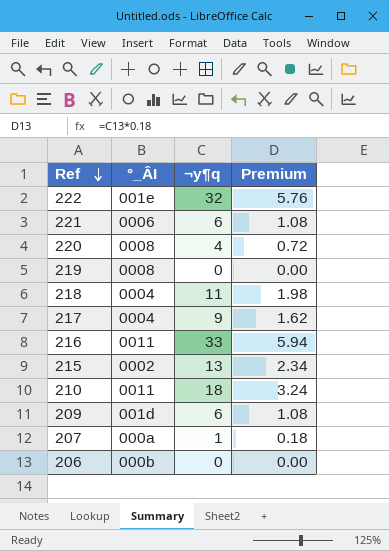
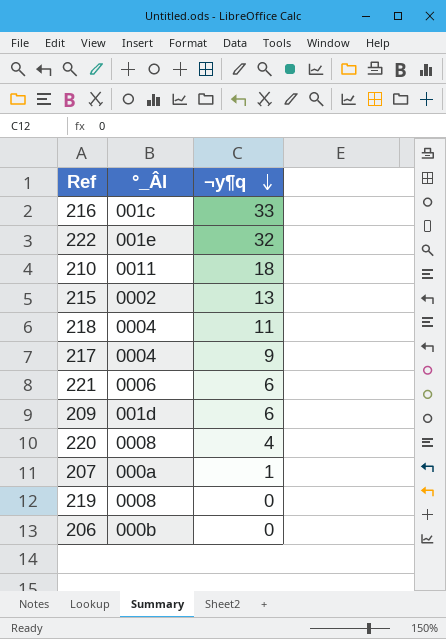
row order: Ref descending -> ¬y¶q descending
column Premium | formula: [¬y¶q] * 0.18 -> none
216 | °_ÂI: 0011 -> 001c

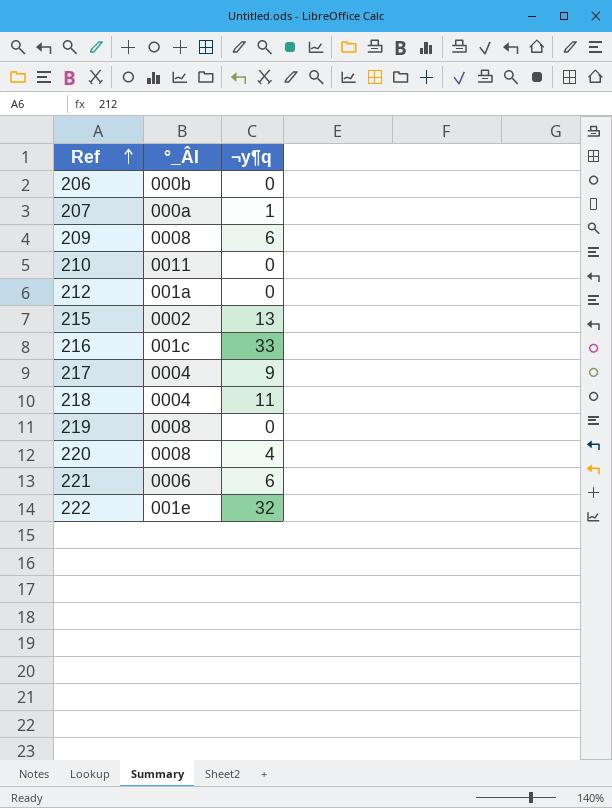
row order: ¬y¶q descending -> Ref ascending
209 | °_ÂI: 001d -> 0008
210 | ¬y¶q: 18 -> 0
row 212: none -> 001a | 0

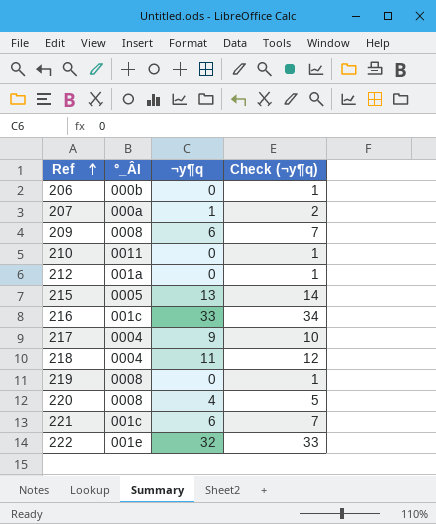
column Check (¬y¶q) | formula: none -> [¬y¶q] + 1
215 | °_ÂI: 0002 -> 0005
221 | °_ÂI: 0006 -> 001c

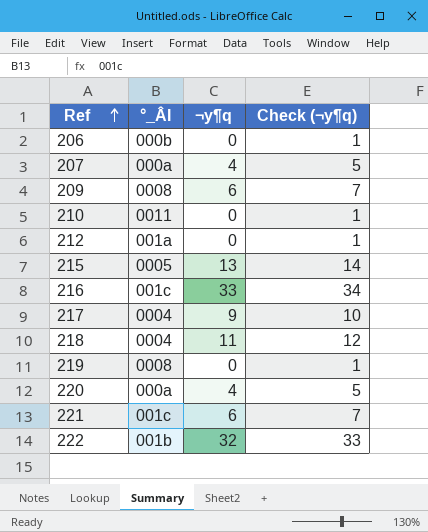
207 | ¬y¶q: 1 -> 4
207 | Check (¬y¶q): 2 -> 5
220 | °_ÂI: 0008 -> 000a
222 | °_ÂI: 001e -> 001b

